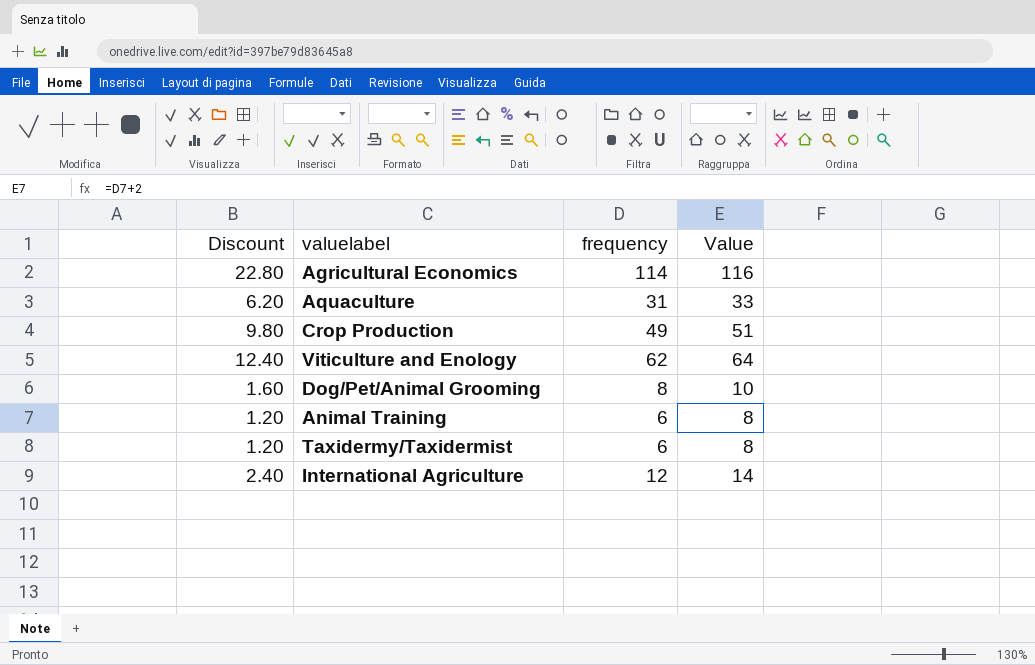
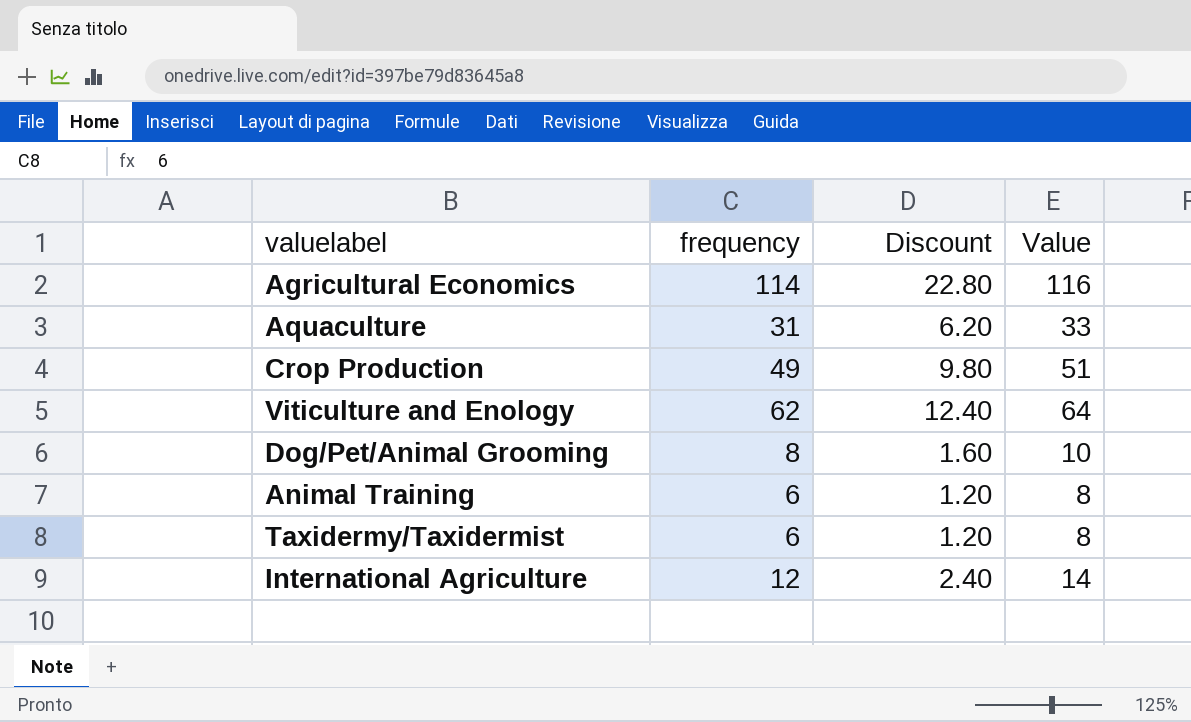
column Discount | position: 1 -> 3

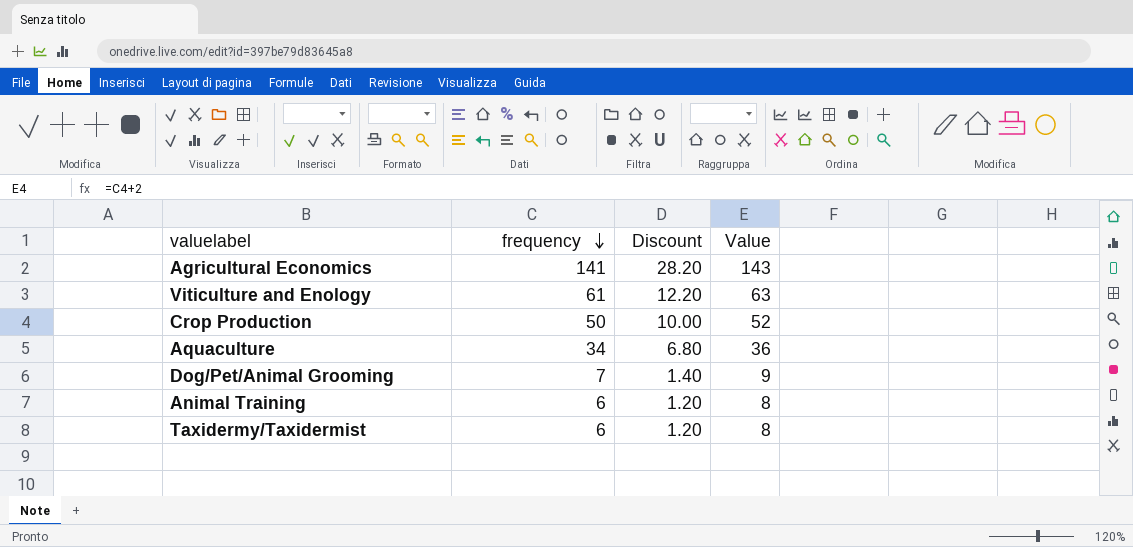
row order: none -> frequency descending
row International Agriculture: 12 | 2.40 | 14 -> none
Agricultural Economics | frequency: 114 -> 141
Agricultural Economics | Discount: 22.80 -> 28.20
Agricultural Economics | Value: 116 -> 143
Viticulture and Enology | frequency: 62 -> 61
Viticulture and Enology | Discount: 12.40 -> 12.20
Viticulture and Enology | Value: 64 -> 63
Crop Production | frequency: 49 -> 50
Crop Production | Discount: 9.80 -> 10.00
Crop Production | Value: 51 -> 52
Aquaculture | frequency: 31 -> 34
Aquaculture | Discount: 6.20 -> 6.80
Aquaculture | Value: 33 -> 36
Dog/Pet/Animal Grooming | frequency: 8 -> 7
Dog/Pet/Animal Grooming | Discount: 1.60 -> 1.40
Dog/Pet/Animal Grooming | Value: 10 -> 9

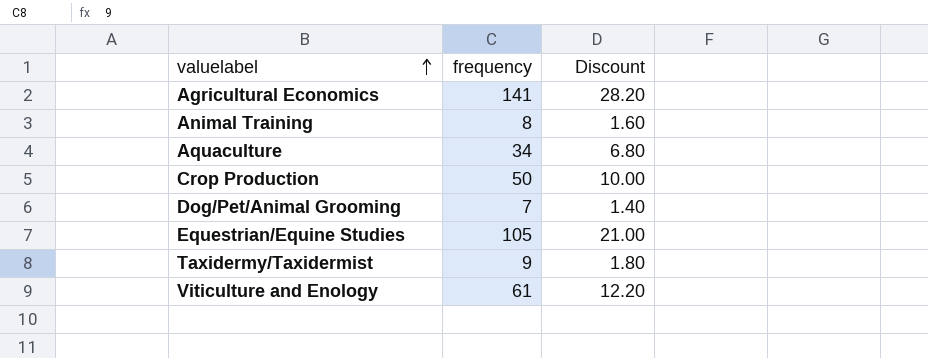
row order: frequency descending -> valuelabel ascending
column Value | formula: [frequency] + 2 -> none
Animal Training | frequency: 6 -> 8
Animal Training | Discount: 1.20 -> 1.60
row Equestrian/Equine Studies: none -> 105 | 21.00
Taxidermy/Taxidermist | frequency: 6 -> 9
Taxidermy/Taxidermist | Discount: 1.20 -> 1.80

